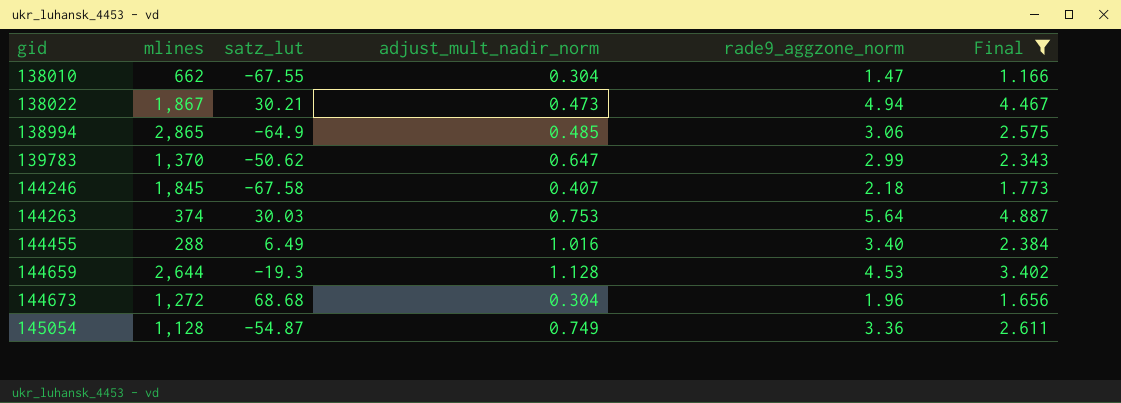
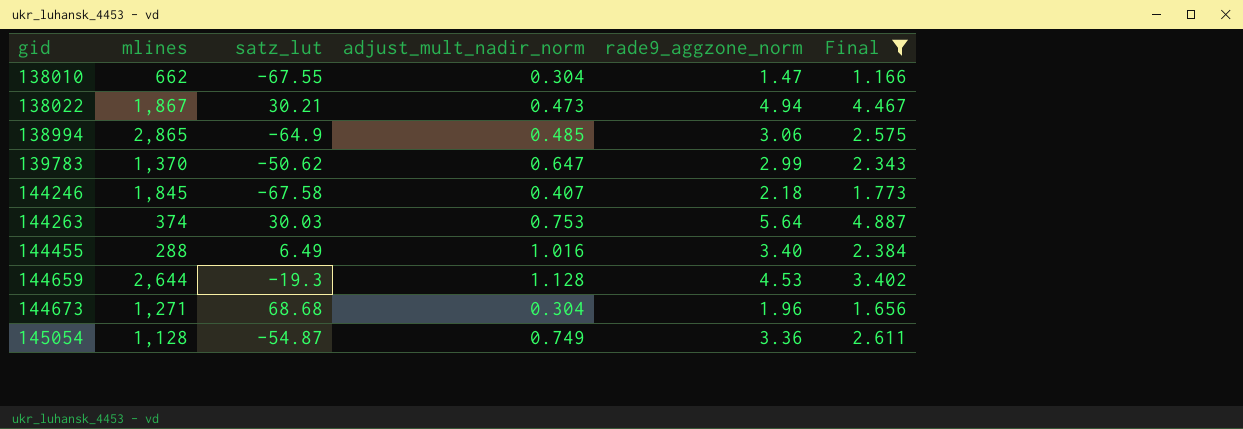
144673 | mlines: 1,272 -> 1,271

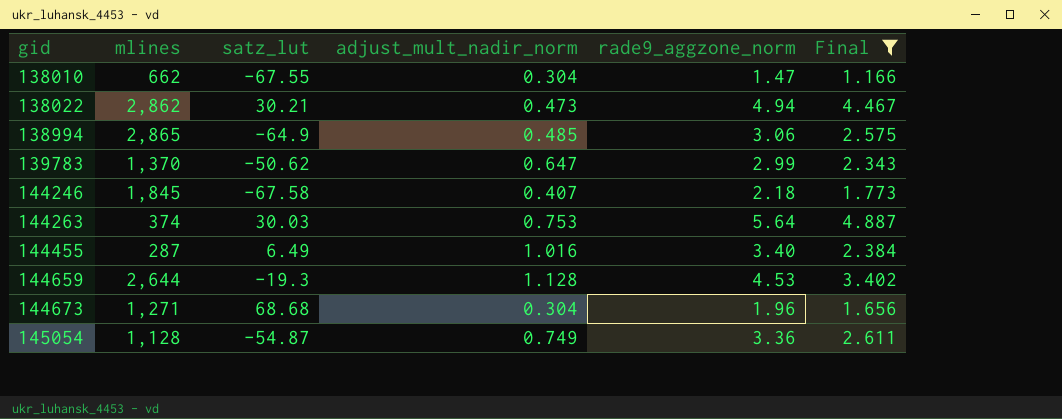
138022 | mlines: 1,867 -> 2,862
144455 | mlines: 288 -> 287

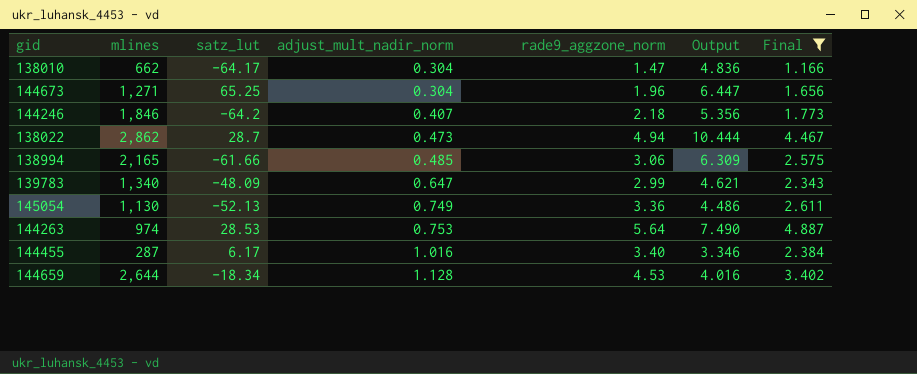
row order: gid ascending -> adjust_mult_nadir_norm ascending
column Output | formula: none -> [rade9_aggzone_norm] / [adjust_mult_nadir_norm]
138010 | satz_lut: -67.55 -> -64.17
144673 | satz_lut: 68.68 -> 65.25
144246 | mlines: 1,845 -> 1,846
144246 | satz_lut: -67.58 -> -64.2
138022 | satz_lut: 30.21 -> 28.7
138994 | mlines: 2,865 -> 2,165
138994 | satz_lut: -64.9 -> -61.66
139783 | mlines: 1,370 -> 1,340
139783 | satz_lut: -50.62 -> -48.09
145054 | mlines: 1,128 -> 1,130
145054 | satz_lut: -54.87 -> -52.13
144263 | mlines: 374 -> 974
144263 | satz_lut: 30.03 -> 28.53
144455 | satz_lut: 6.49 -> 6.17
144659 | satz_lut: -19.3 -> -18.34

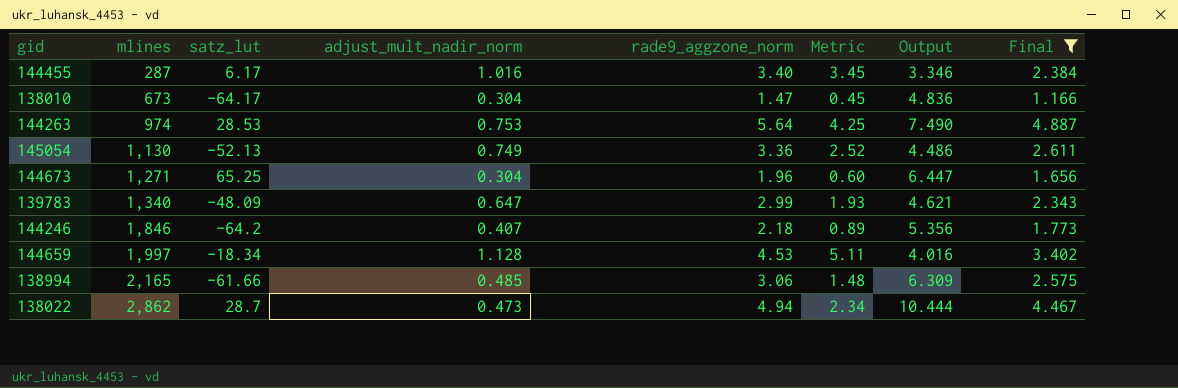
row order: adjust_mult_nadir_norm ascending -> mlines ascending
column Metric | formula: none -> [adjust_mult_nadir_norm] * [rade9_aggzone_norm]
138010 | mlines: 662 -> 673
144659 | mlines: 2,644 -> 1,997

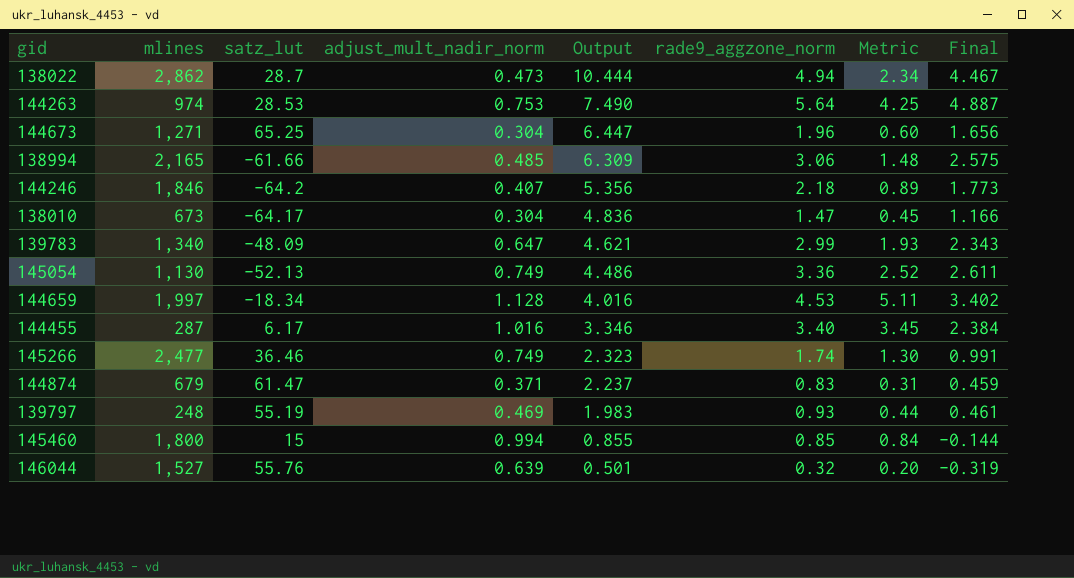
filter: Final >= 1.166 -> none
row order: mlines ascending -> Output descending
column Output | position: 7 -> 5

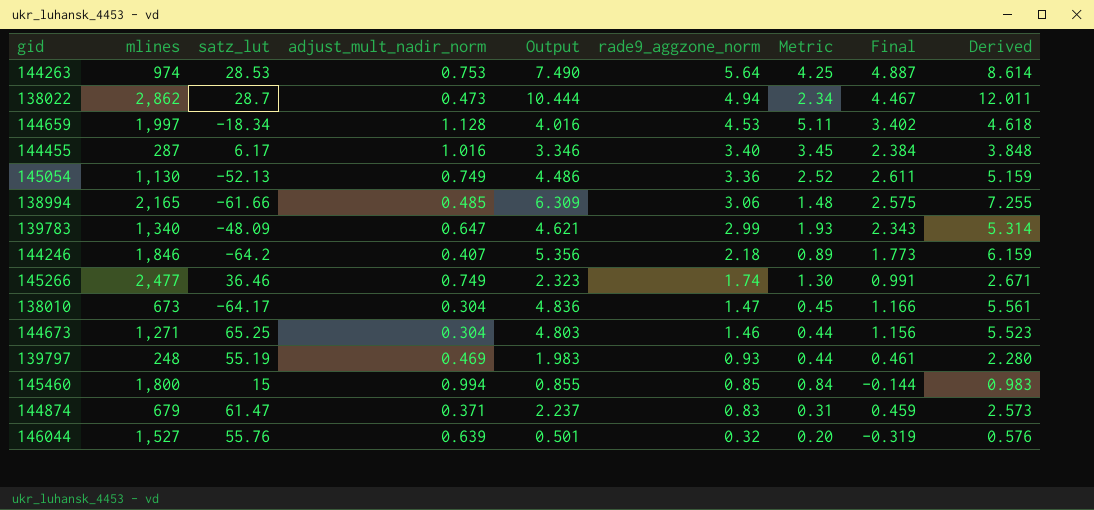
row order: Output descending -> rade9_aggzone_norm descending
column Derived | formula: none -> [Output] * 1.15
144673 | Output: 6.447 -> 4.803
144673 | rade9_aggzone_norm: 1.96 -> 1.46
144673 | Metric: 0.60 -> 0.44
144673 | Final: 1.656 -> 1.156

